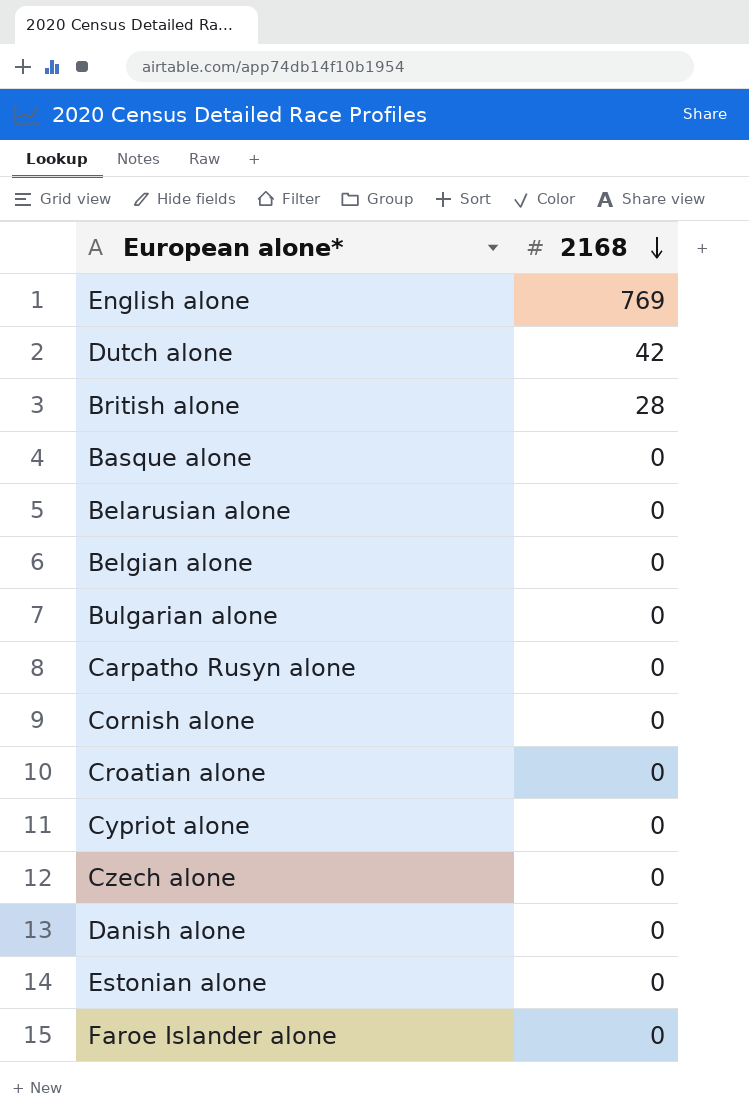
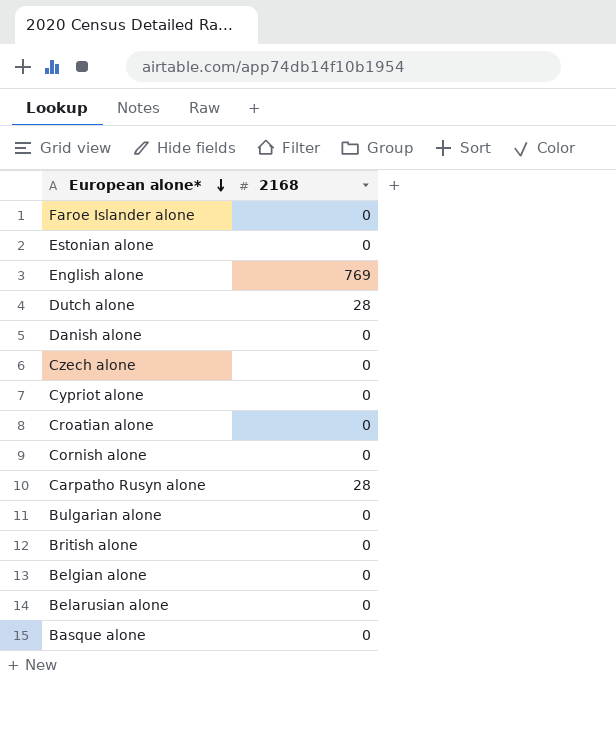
row order: 2168 descending -> European alone* descending
Dutch alone | 2168: 42 -> 28
Carpatho Rusyn alone | 2168: 0 -> 28
British alone | 2168: 28 -> 0

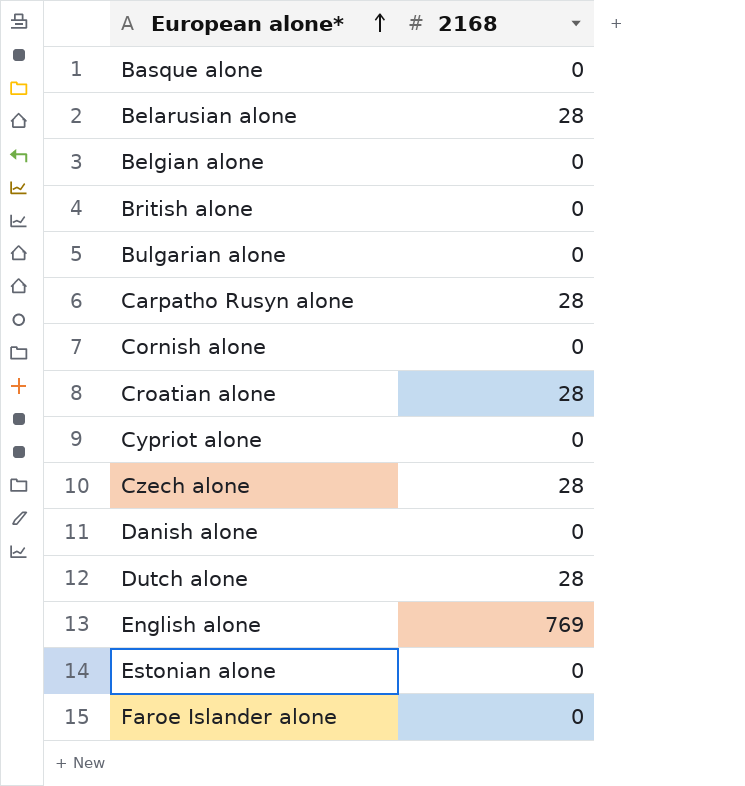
row order: European alone* descending -> European alone* ascending
Belarusian alone | 2168: 0 -> 28
Croatian alone | 2168: 0 -> 28
Czech alone | 2168: 0 -> 28

